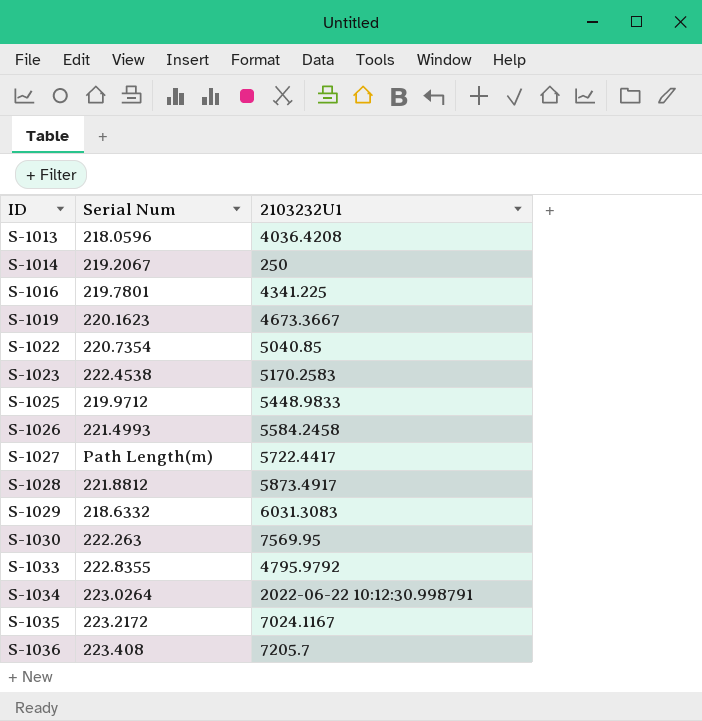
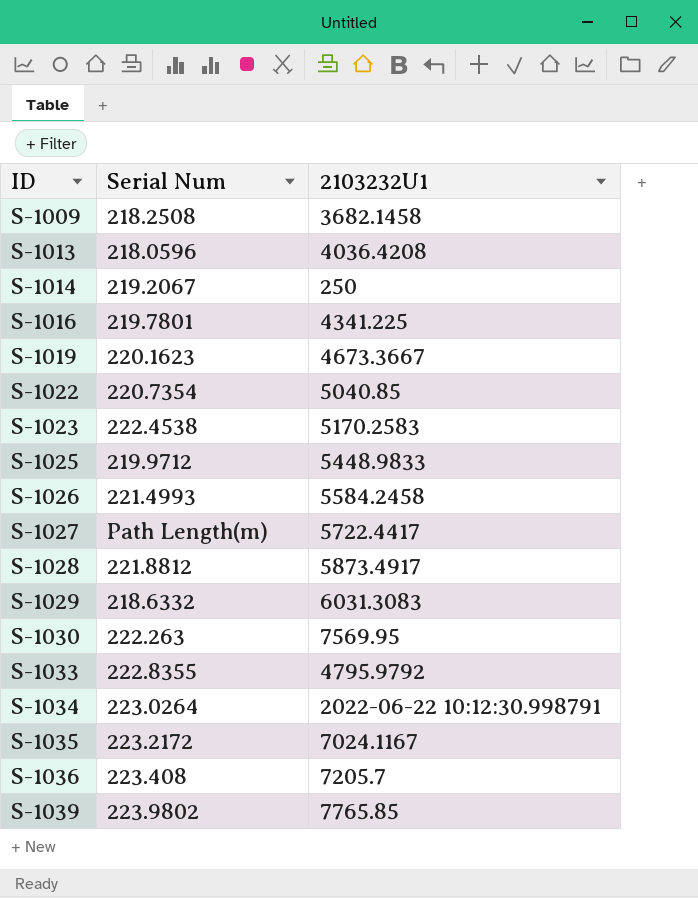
row S-1009: none -> 218.2508 | 3682.1458
row S-1039: none -> 223.9802 | 7765.85

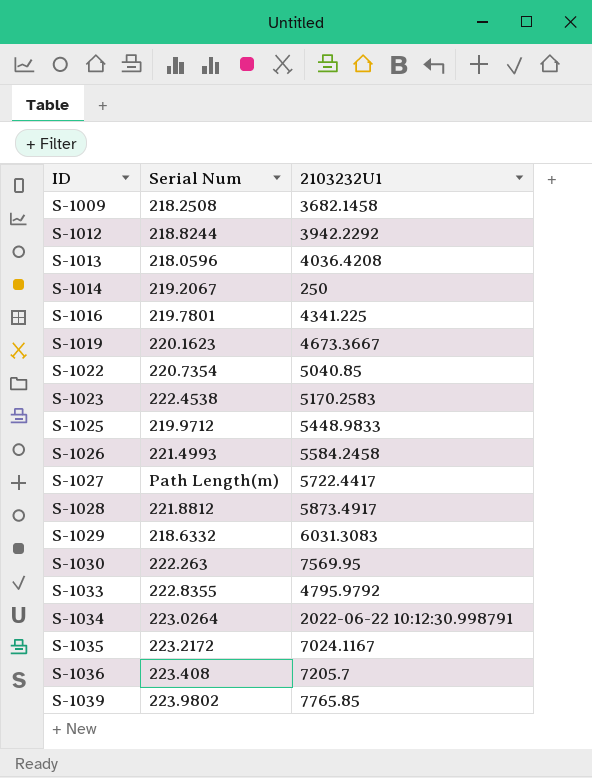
row S-1012: none -> 218.8244 | 3942.2292

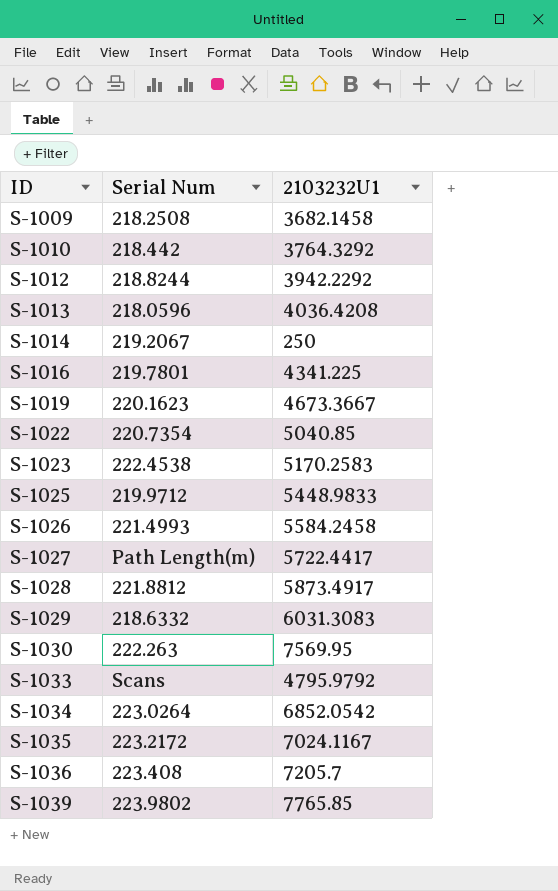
row S-1010: none -> 218.442 | 3764.3292
S-1033 | Serial Num: 222.8355 -> Scans
S-1034 | 2103232U1: 2022-06-22 10:12:30.998791 -> 6852.0542

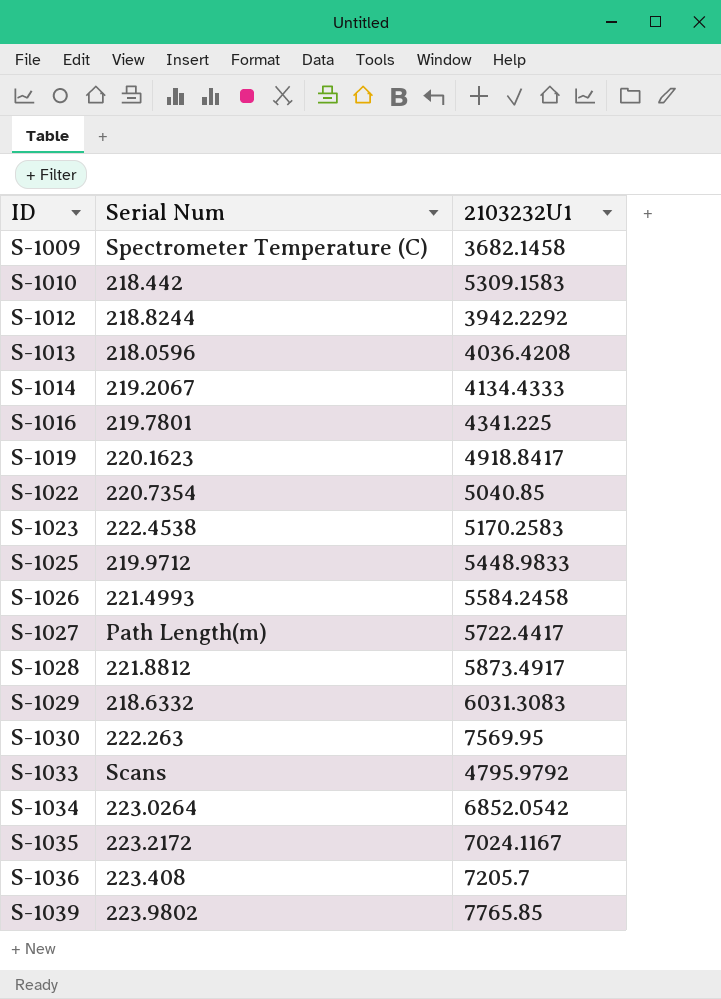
S-1009 | Serial Num: 218.2508 -> Spectrometer Temperature (C)
S-1010 | 2103232U1: 3764.3292 -> 5309.1583
S-1014 | 2103232U1: 250 -> 4134.4333
S-1019 | 2103232U1: 4673.3667 -> 4918.8417

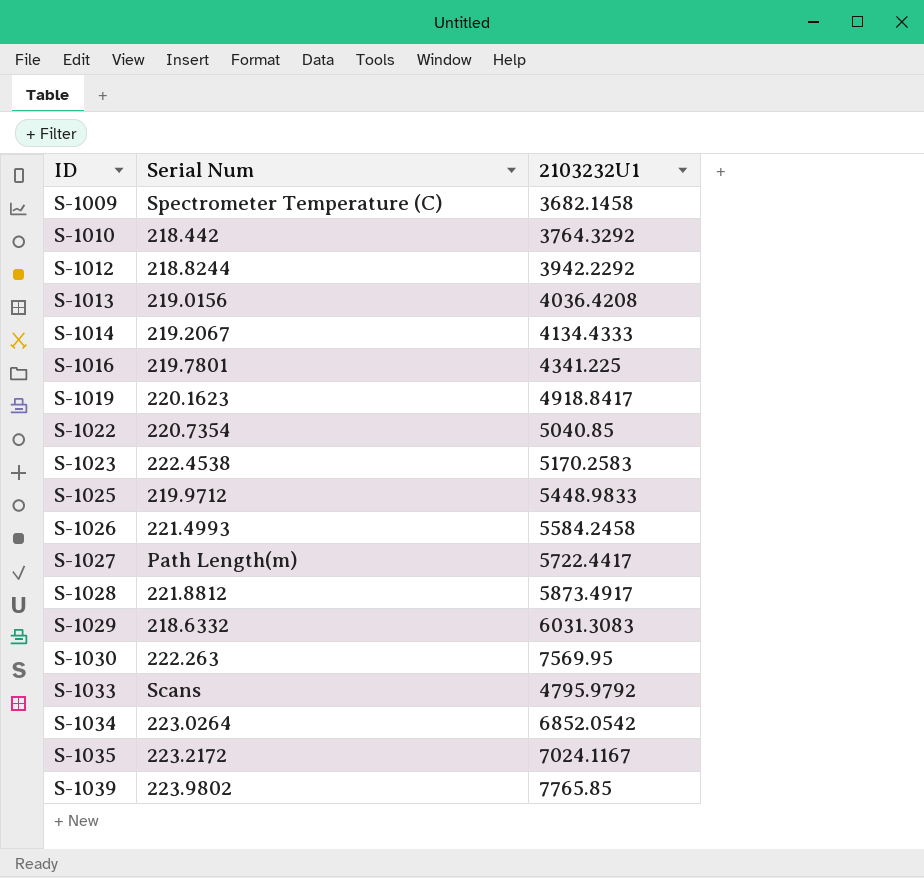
row S-1036: 223.408 | 7205.7 -> none
S-1010 | 2103232U1: 5309.1583 -> 3764.3292
S-1013 | Serial Num: 218.0596 -> 219.0156

